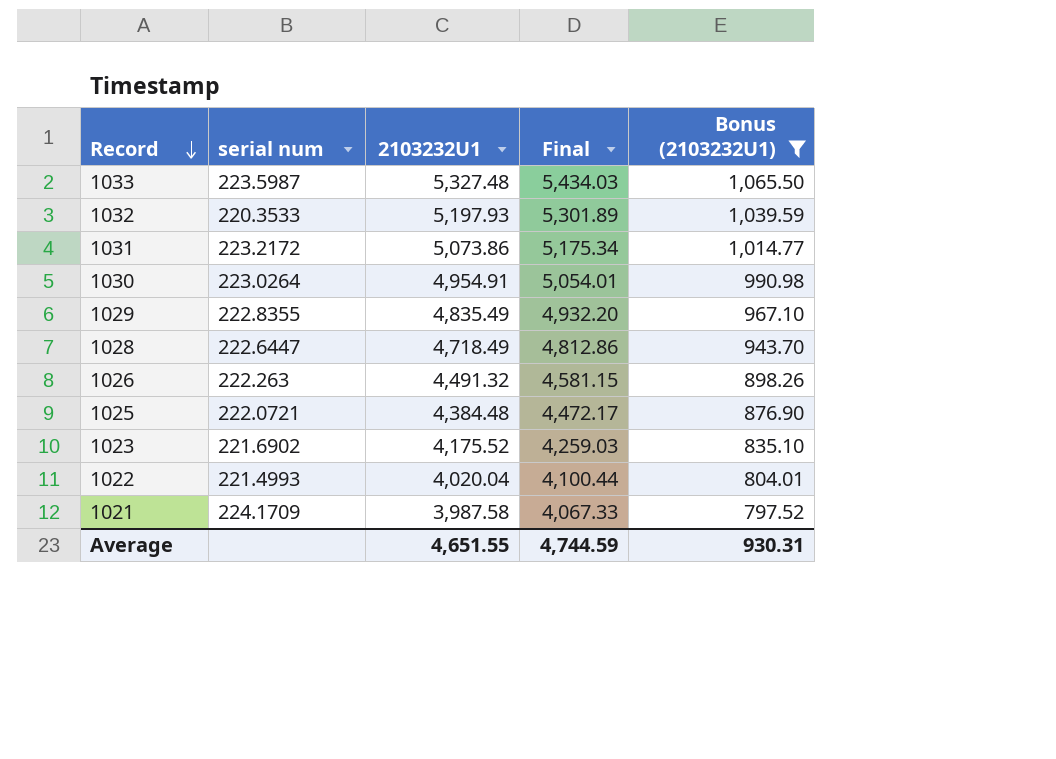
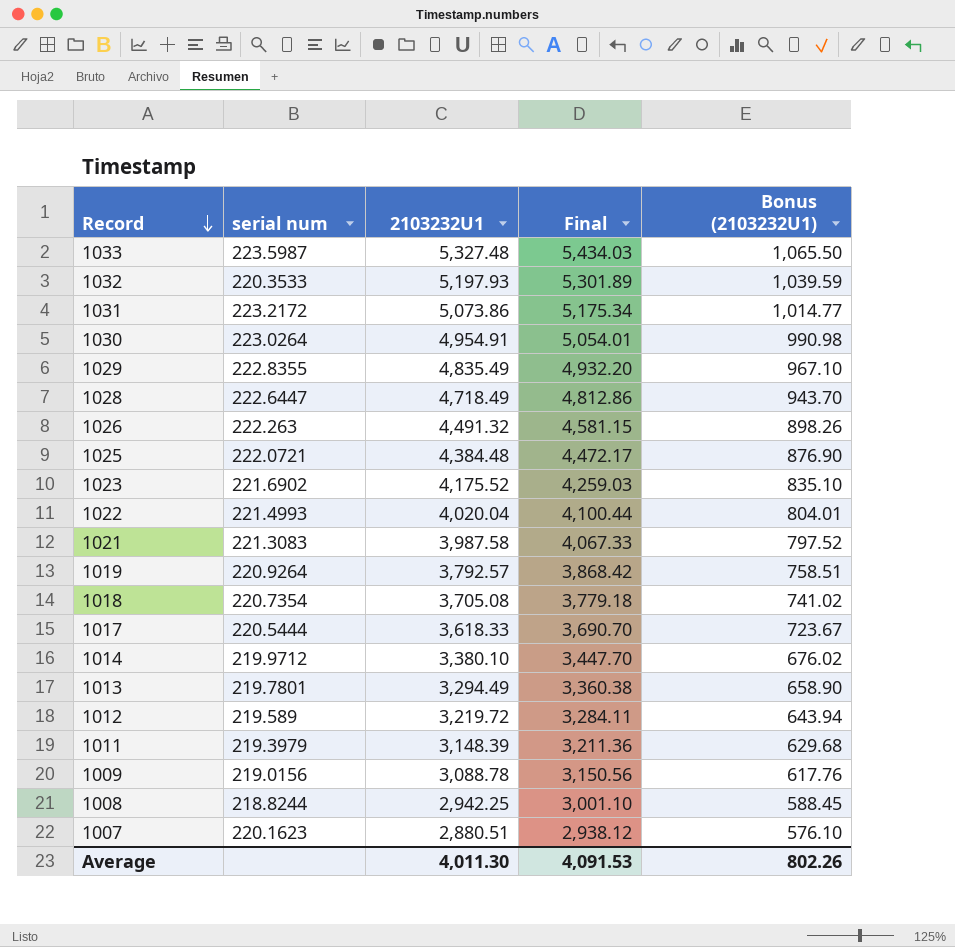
filter: Bonus (2103232U1) >= 797.52 -> none
1021 | serial num: 224.1709 -> 221.3083
Average | 2103232U1: 4,651.55 -> 4,011.30
Average | Final: 4,744.59 -> 4,091.53
Average | Bonus (2103232U1): 930.31 -> 802.26

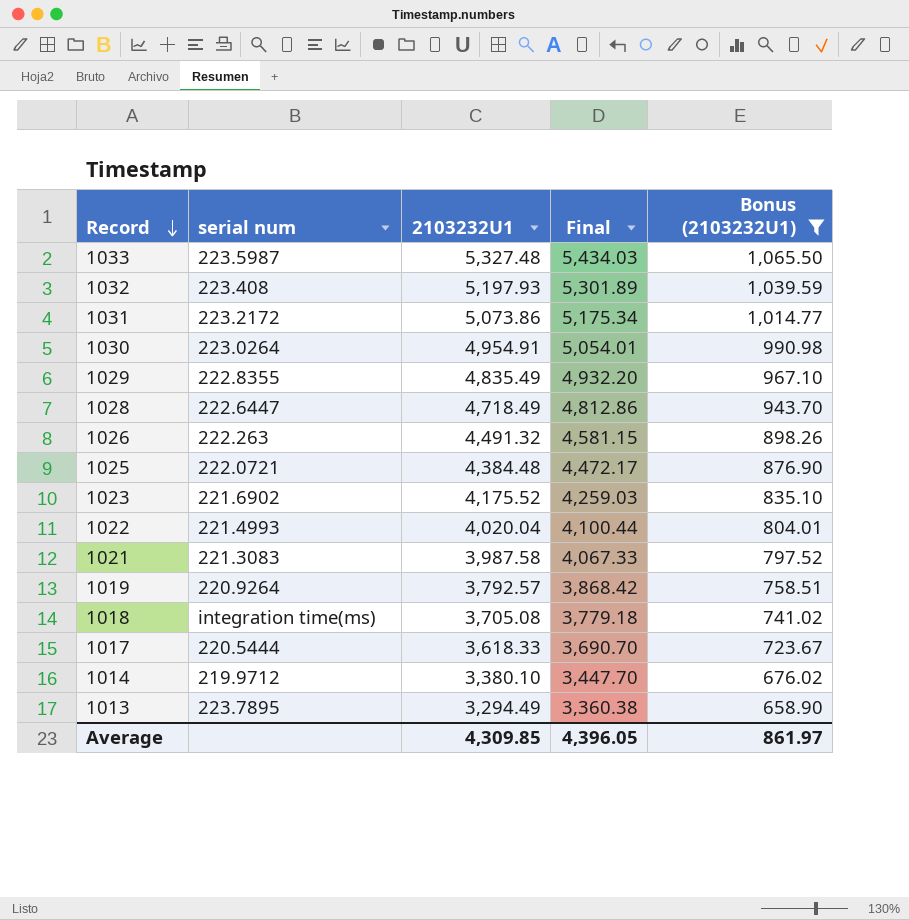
filter: none -> Bonus (2103232U1) >= 658.90
1032 | serial num: 220.3533 -> 223.408
1018 | serial num: 220.7354 -> integration time(ms)
1013 | serial num: 219.7801 -> 223.7895
Average | 2103232U1: 4,011.30 -> 4,309.85
Average | Final: 4,091.53 -> 4,396.05
Average | Bonus (2103232U1): 802.26 -> 861.97

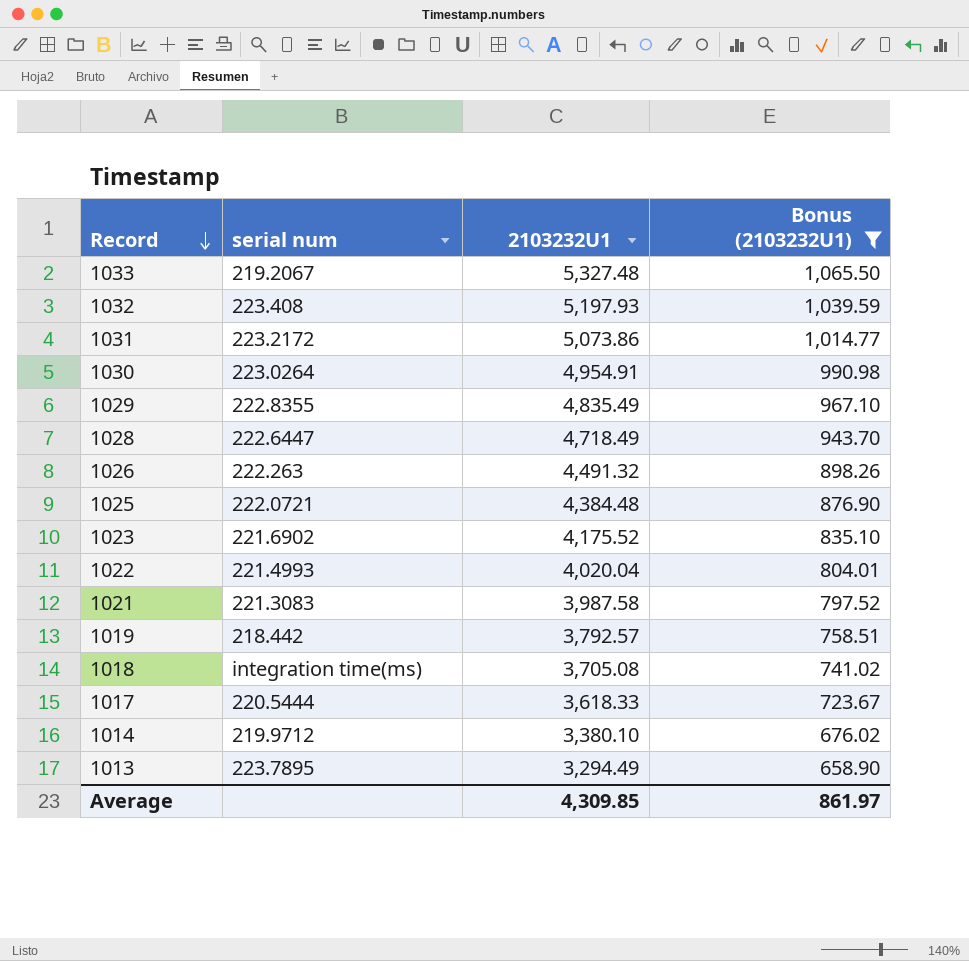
column Final | formula: [2103232U1] * 1.02 -> none
1033 | serial num: 223.5987 -> 219.2067
1019 | serial num: 220.9264 -> 218.442

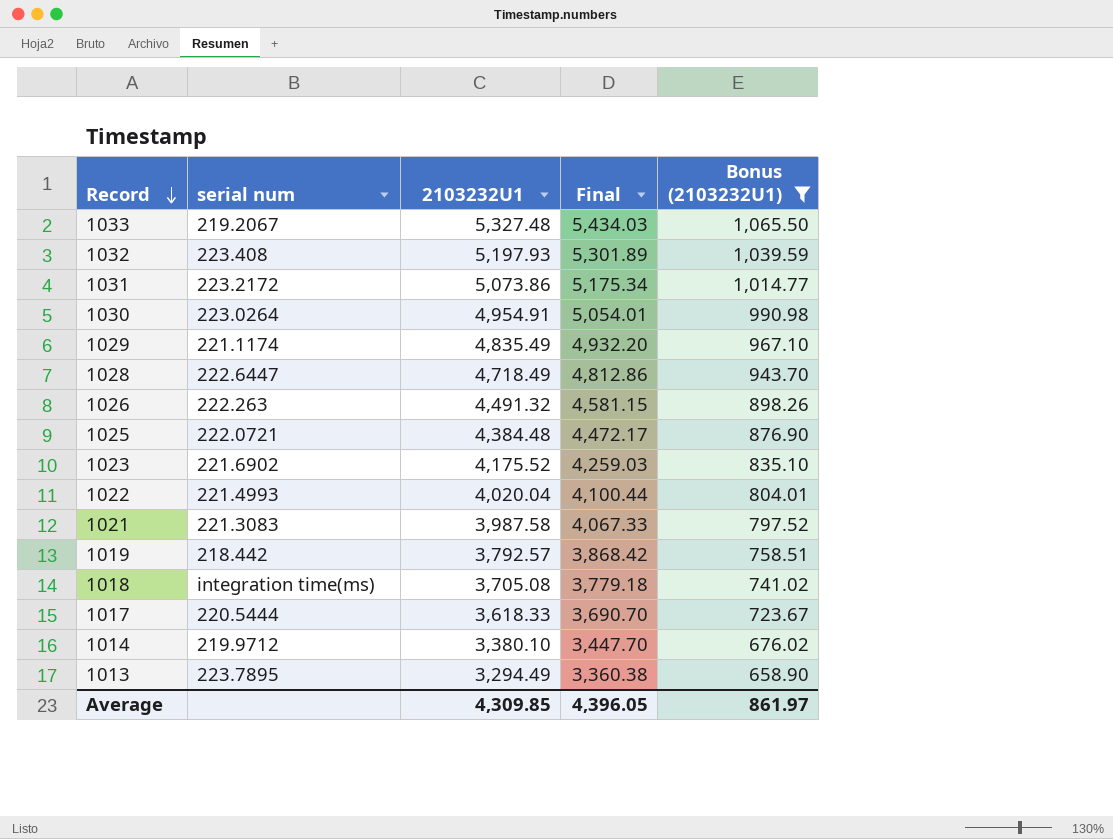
column Final | formula: none -> [2103232U1] * 1.02
1029 | serial num: 222.8355 -> 221.1174

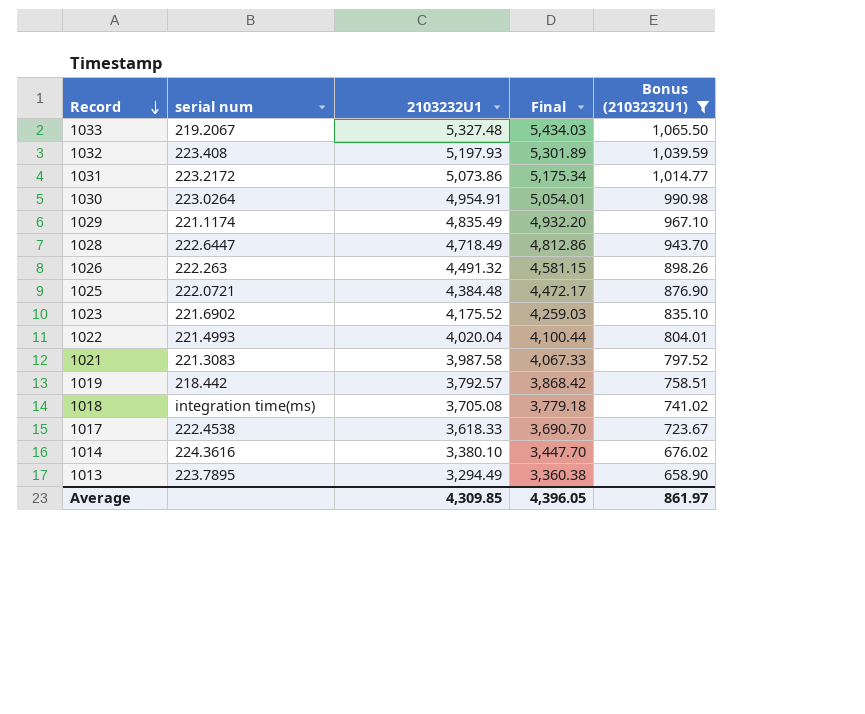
1017 | serial num: 220.5444 -> 222.4538
1014 | serial num: 219.9712 -> 224.3616

